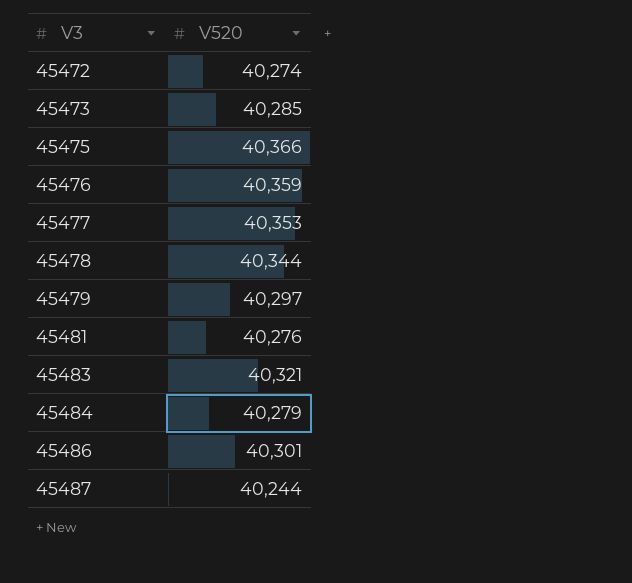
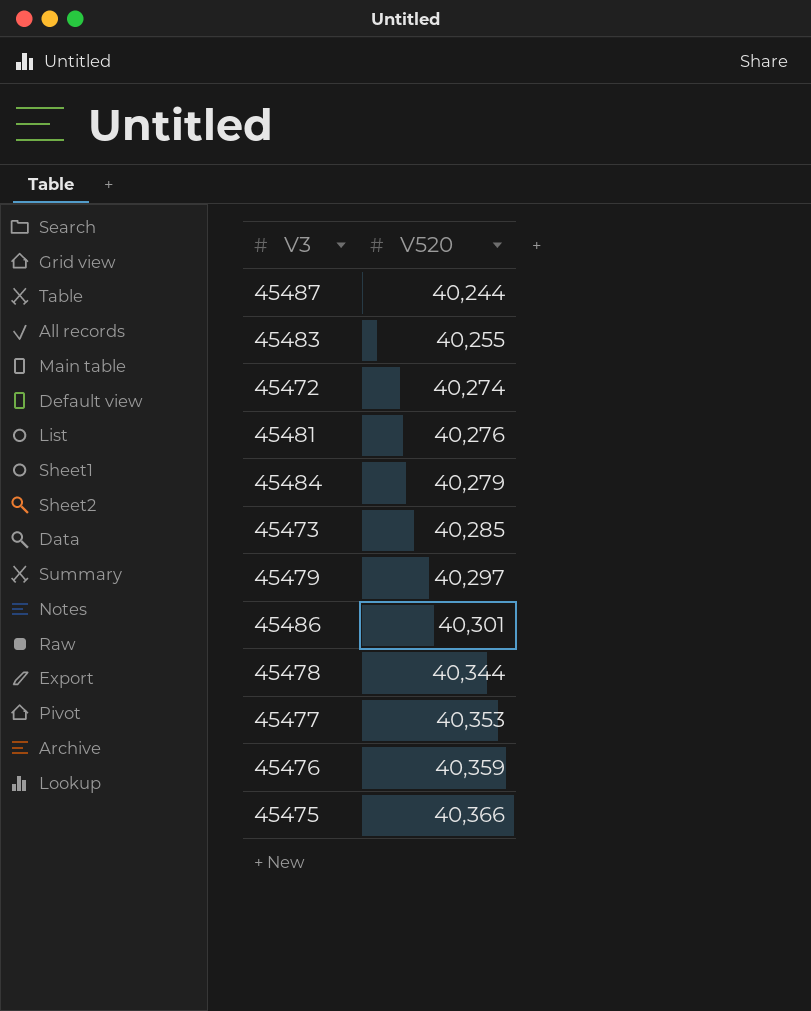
row order: V3 ascending -> V520 ascending
45483 | V520: 40,321 -> 40,255

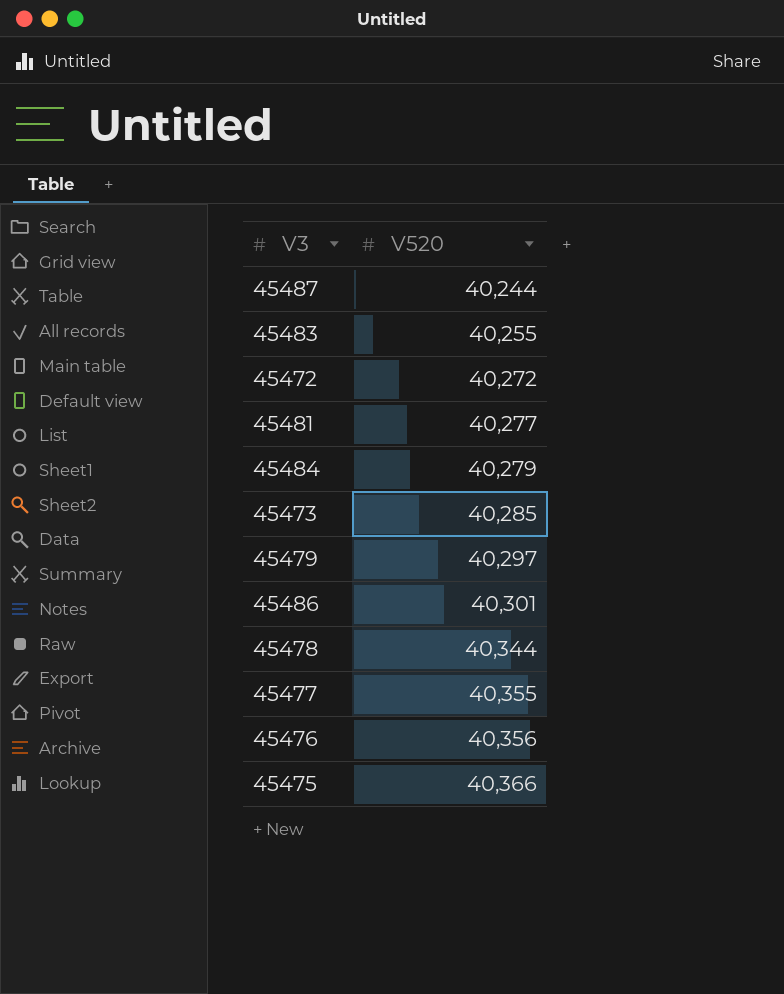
45472 | V520: 40,274 -> 40,272
45481 | V520: 40,276 -> 40,277
45477 | V520: 40,353 -> 40,355
45476 | V520: 40,359 -> 40,356

